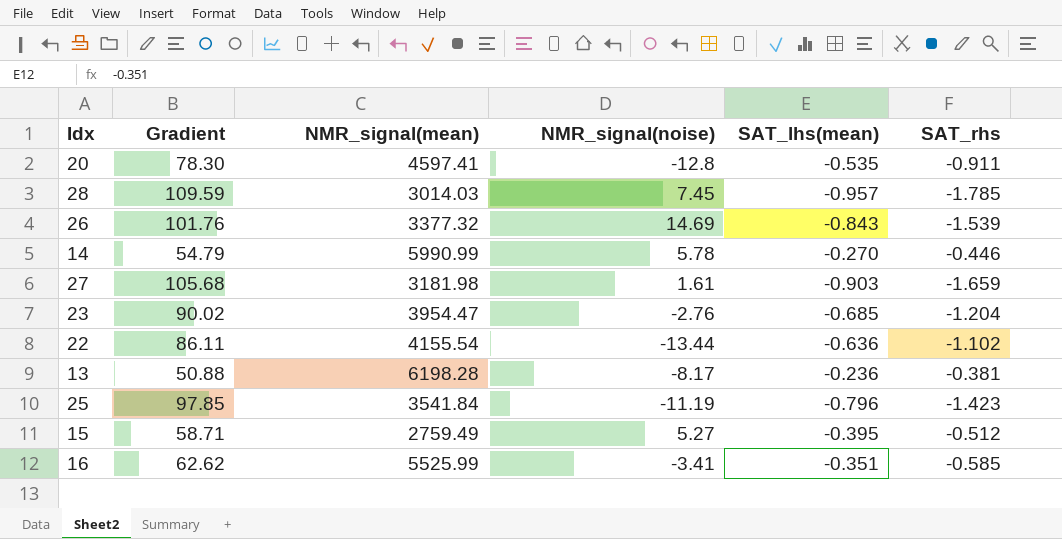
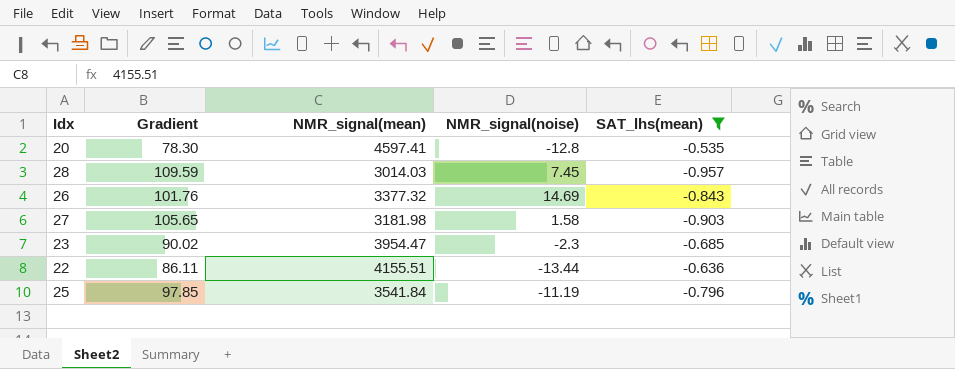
filter: none -> SAT_lhs(mean) <= -0.535
column SAT_rhs | position: 6 -> none
27 | Gradient: 105.68 -> 105.65
27 | NMR_signal(noise): 1.61 -> 1.58
23 | NMR_signal(noise): -2.76 -> -2.3
22 | NMR_signal(mean): 4155.54 -> 4155.51

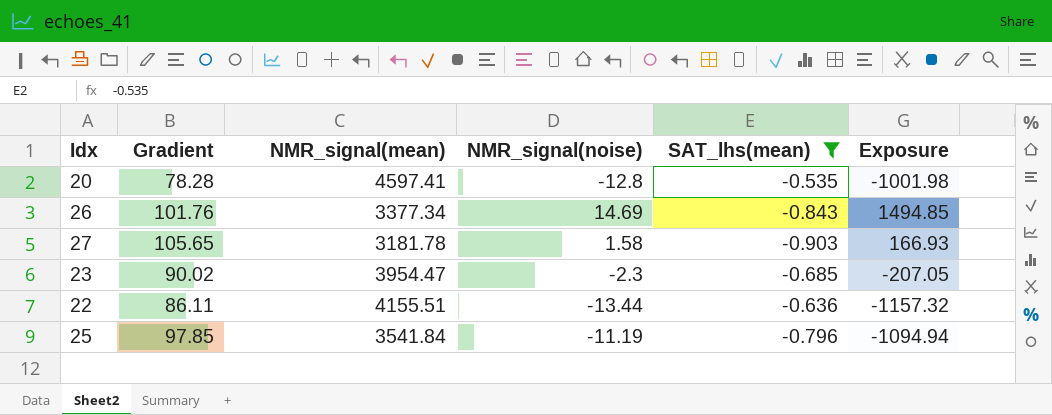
column Exposure | formula: none -> [Gradient] * [NMR_signal(noise)]
row 28: 109.59 | 3014.03 | 7.45 | -0.957 -> none
20 | Gradient: 78.30 -> 78.28
26 | NMR_signal(mean): 3377.32 -> 3377.34
27 | NMR_signal(mean): 3181.98 -> 3181.78

